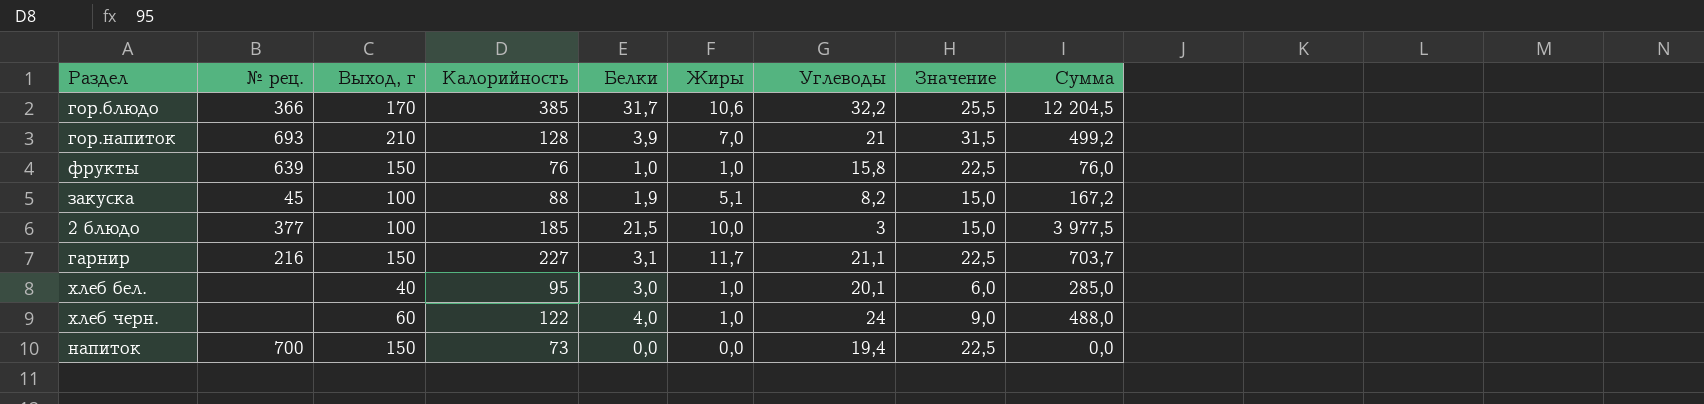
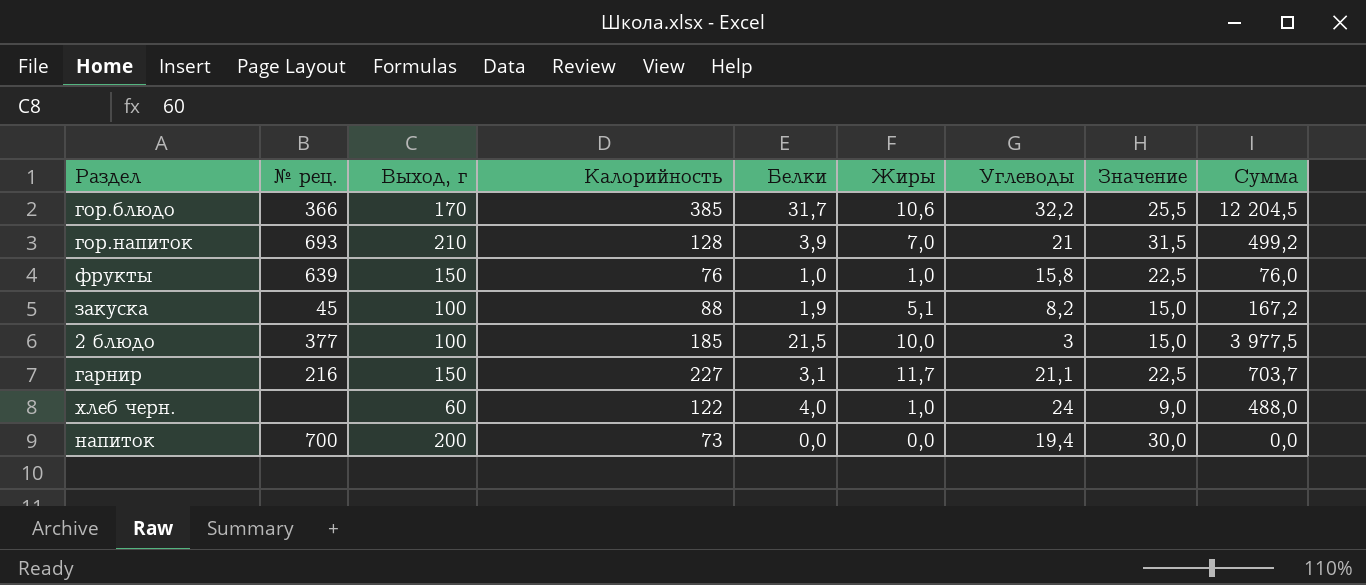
row хлеб бел.: none | 40 | 95 | 3,0 | 1,0 | 20,1 | 6,0 | 285,0 -> none
напиток | Выход, г: 150 -> 200
напиток | Значение: 22,5 -> 30,0

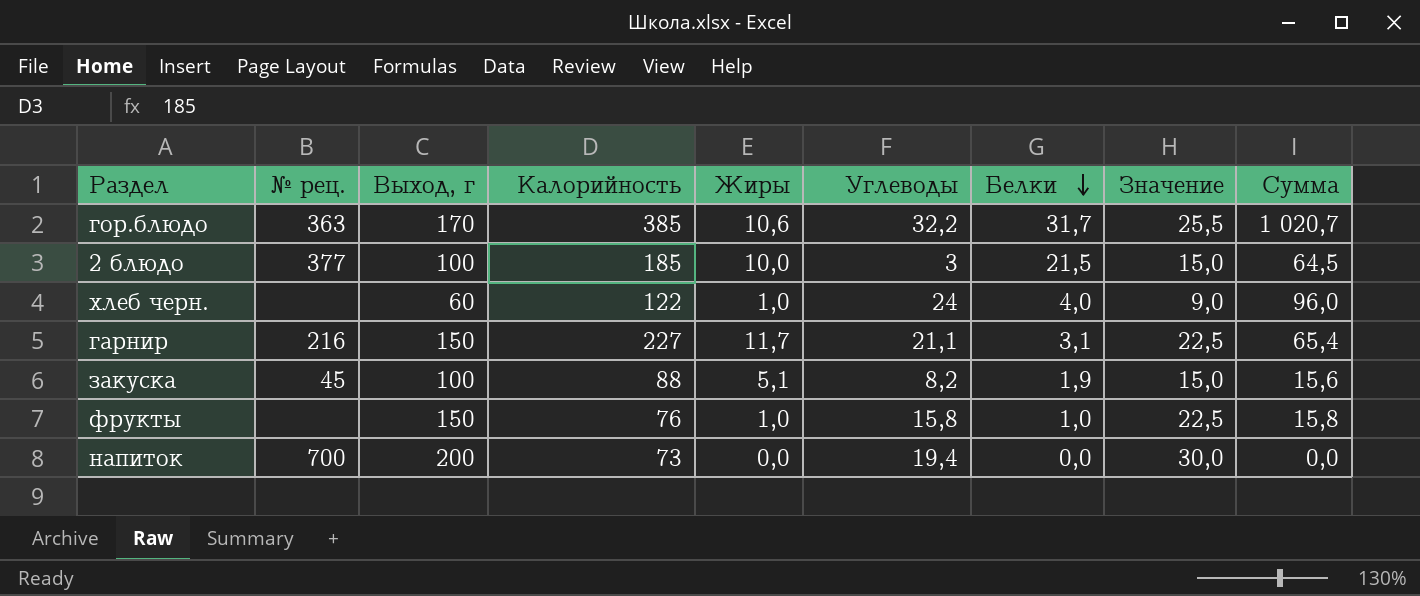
row order: none -> Белки descending
column Белки | position: 5 -> 7
column Сумма | formula: [Калорийность] * [Белки] -> [Углеводы] * [Белки]
row гор.напиток: 693 | 210 | 128 | 3,9 | 7,0 | 21 | 31,5 | 499,2 -> none
гор.блюдо | № рец.: 366 -> 363
фрукты | № рец.: 639 -> none

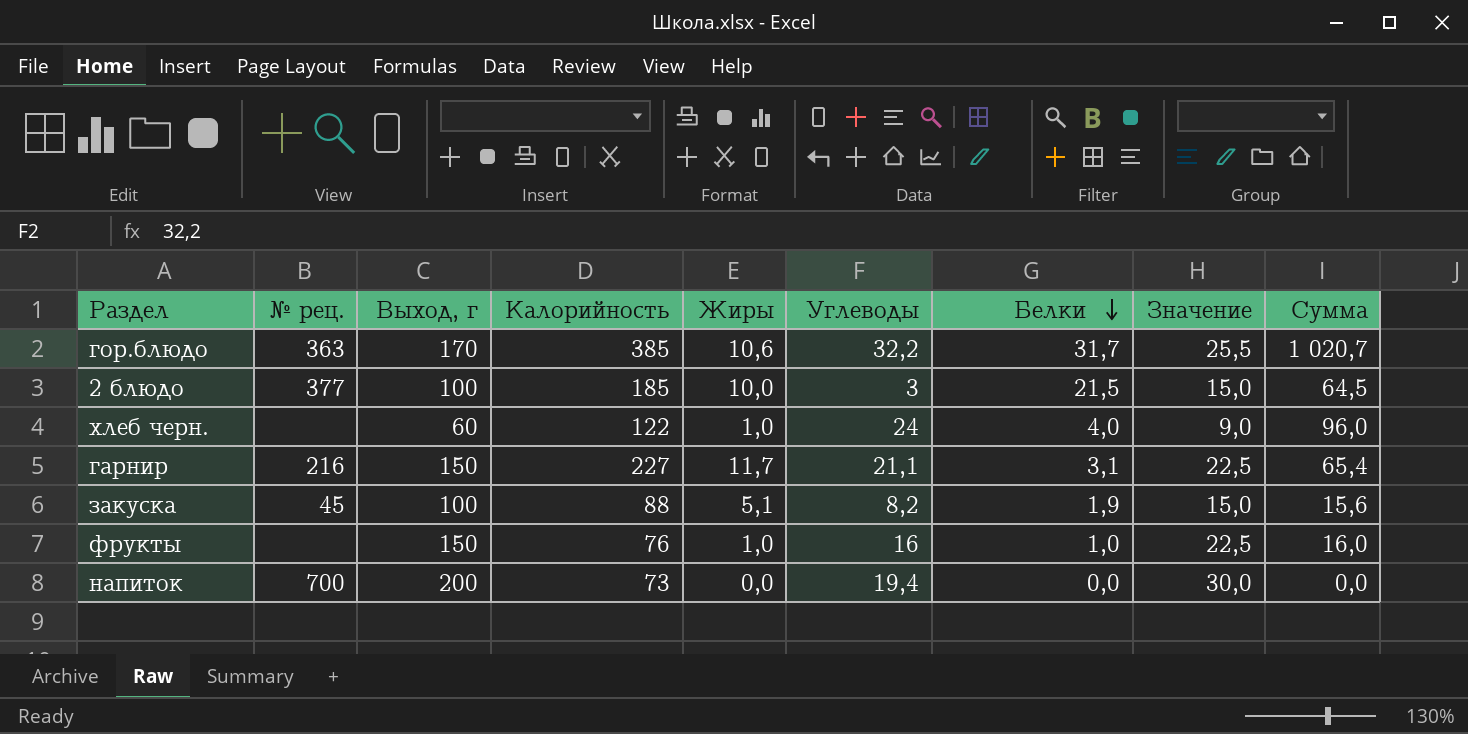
фрукты | Углеводы: 15,8 -> 16
фрукты | Сумма: 15,8 -> 16,0

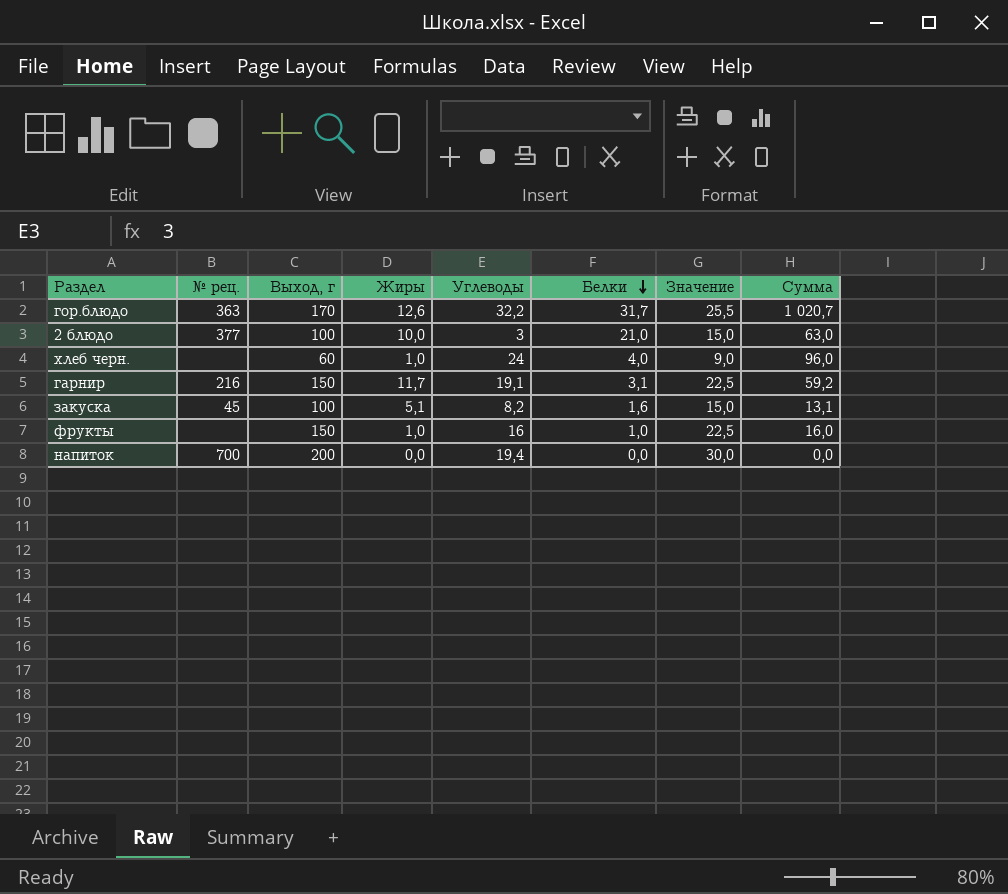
column Калорийность | position: 4 -> none
гор.блюдо | Жиры: 10,6 -> 12,6
2 блюдо | Белки: 21,5 -> 21,0
2 блюдо | Сумма: 64,5 -> 63,0
гарнир | Углеводы: 21,1 -> 19,1
гарнир | Сумма: 65,4 -> 59,2
закуска | Белки: 1,9 -> 1,6
закуска | Сумма: 15,6 -> 13,1

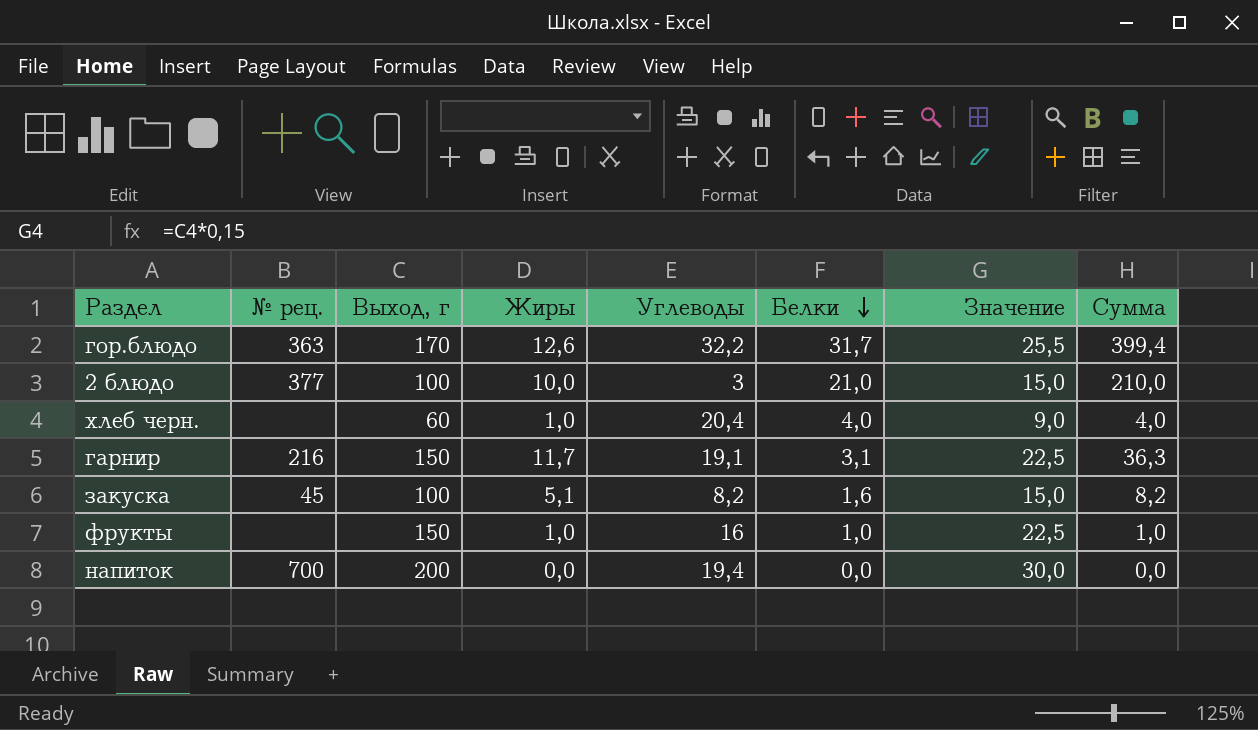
column Сумма | formula: [Углеводы] * [Белки] -> [Жиры] * [Белки]
хлеб черн. | Углеводы: 24 -> 20,4

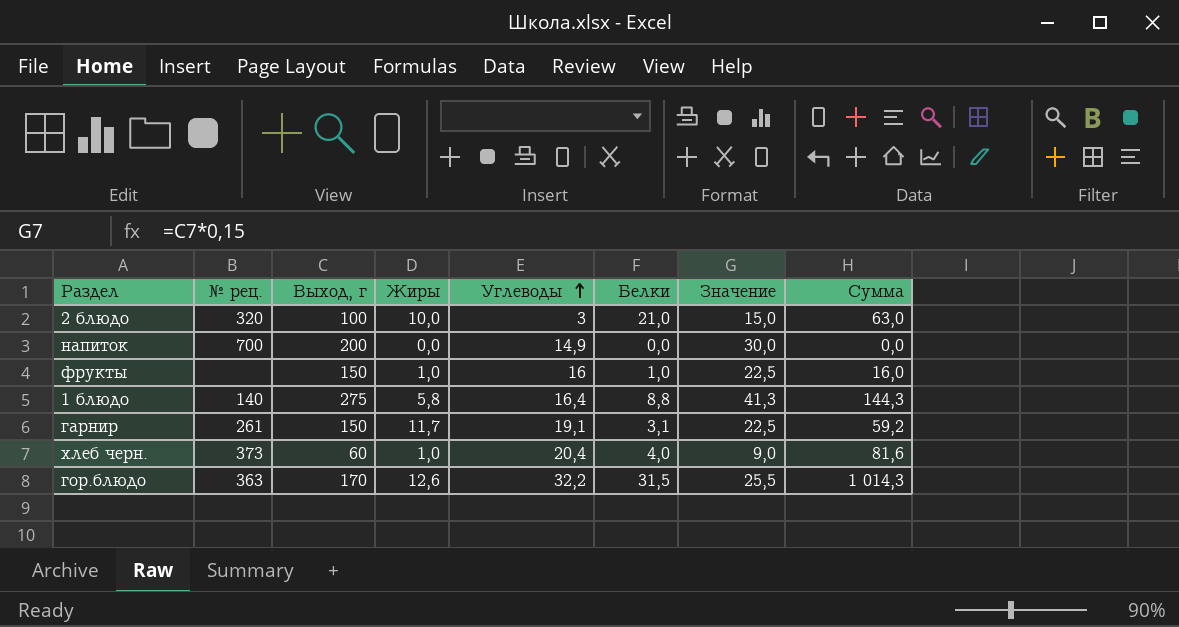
row order: Белки descending -> Углеводы ascending
column Сумма | formula: [Жиры] * [Белки] -> [Углеводы] * [Белки]
row закуска: 45 | 100 | 5,1 | 8,2 | 1,6 | 15,0 | 8,2 -> none
2 блюдо | № рец.: 377 -> 320
напиток | Углеводы: 19,4 -> 14,9
row 1 блюдо: none -> 140 | 275 | 5,8 | 16,4 | 8,8 | 41,3 | 144,3
гарнир | № рец.: 216 -> 261
хлеб черн. | № рец.: none -> 373
гор.блюдо | Белки: 31,7 -> 31,5

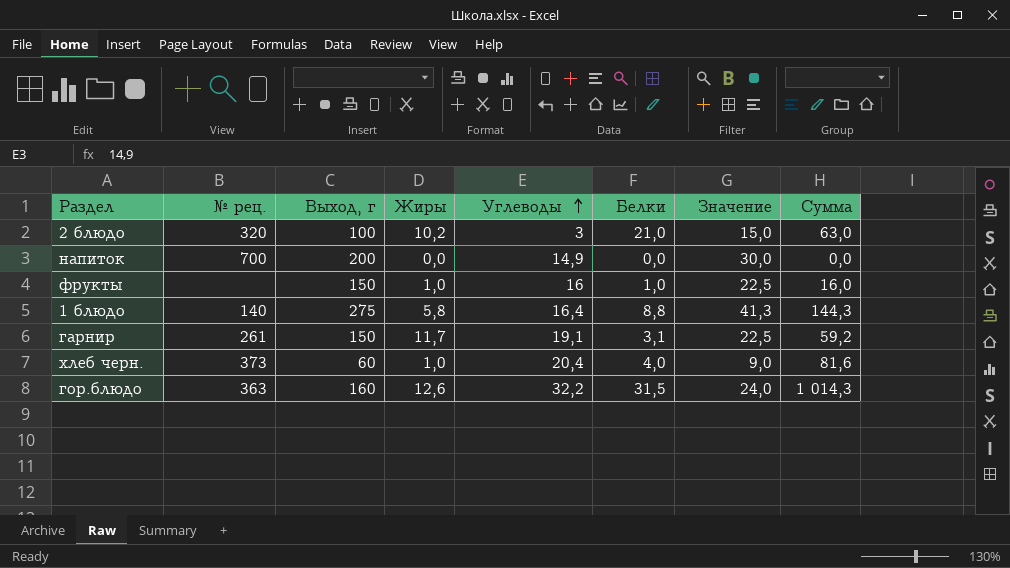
2 блюдо | Жиры: 10,0 -> 10,2
гор.блюдо | Выход, г: 170 -> 160
гор.блюдо | Значение: 25,5 -> 24,0

